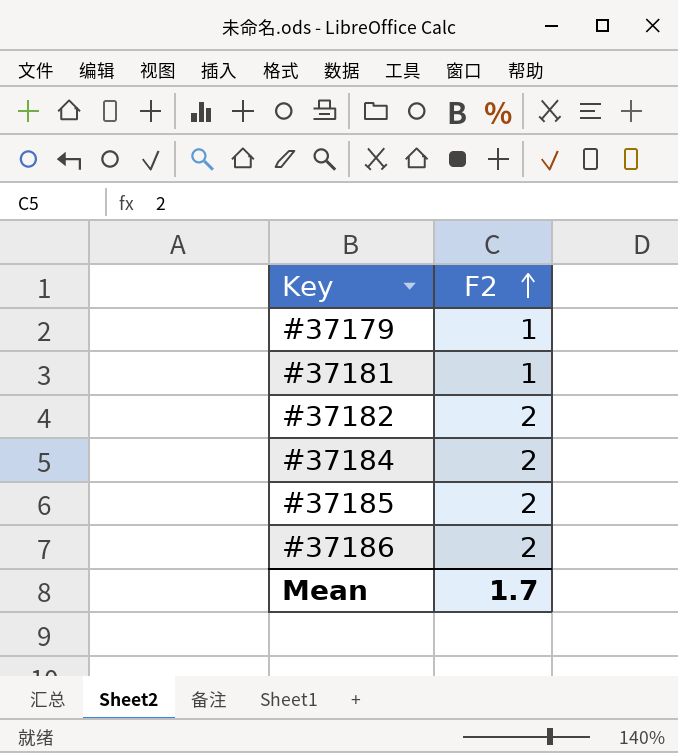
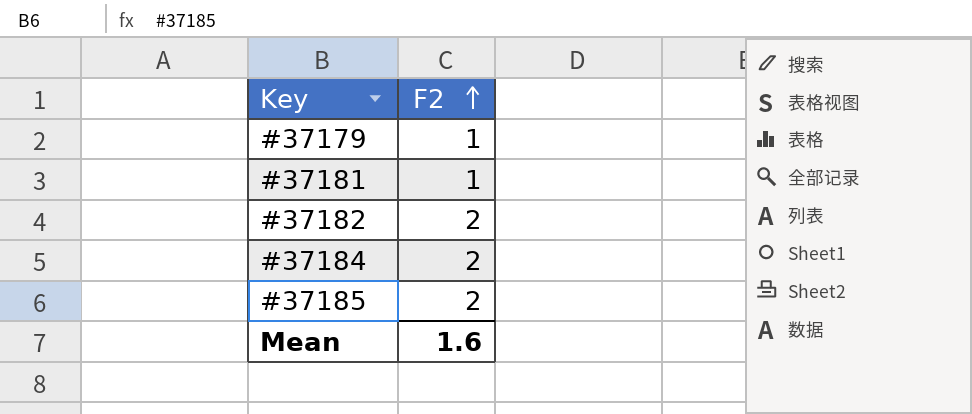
row #37186: 2 -> none
Mean | F2: 1.7 -> 1.6

